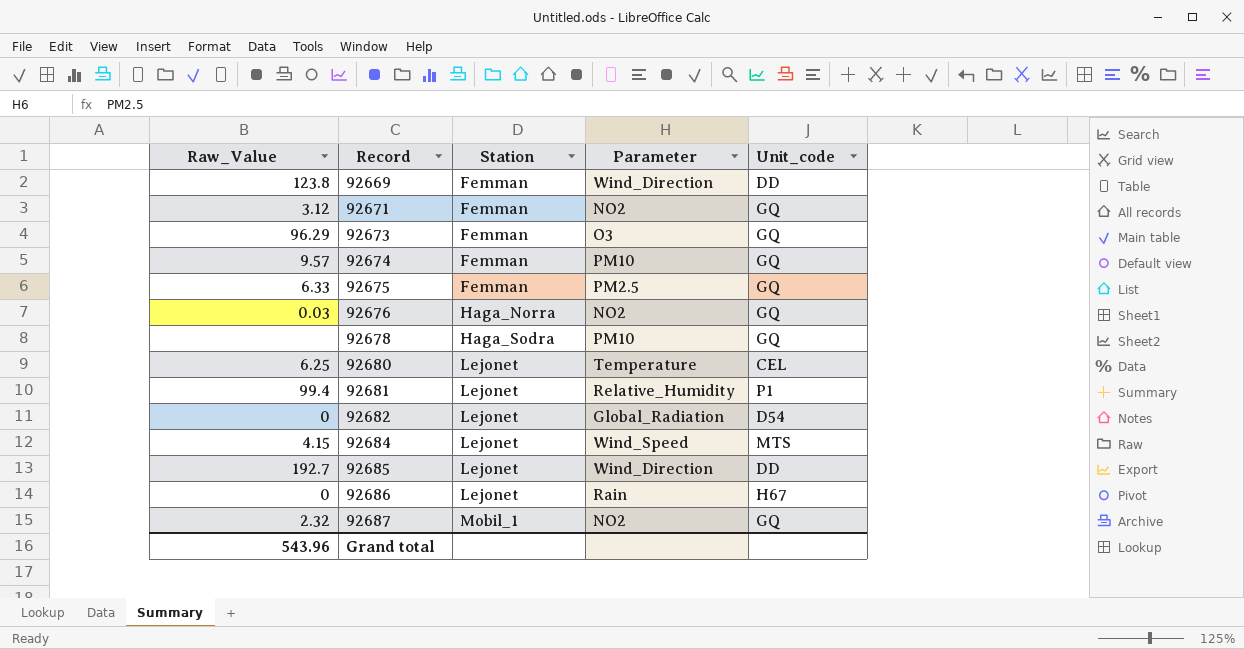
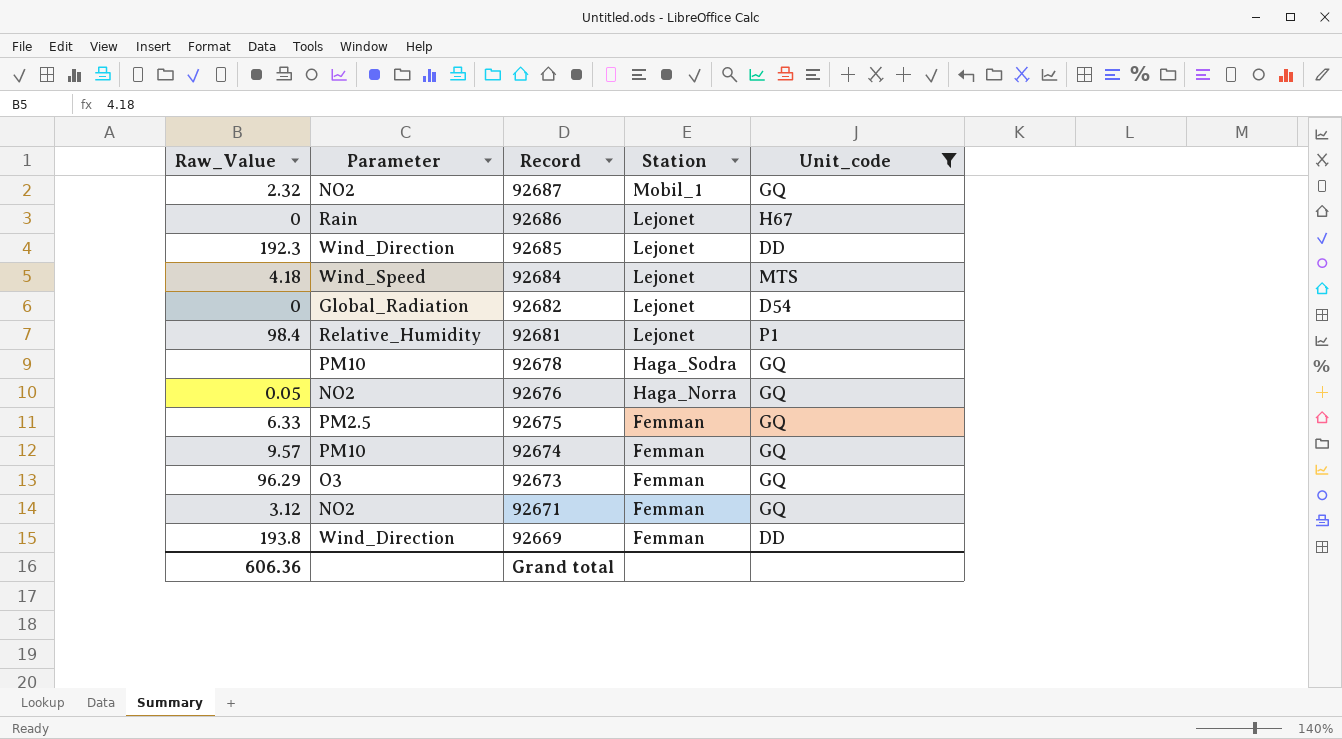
filter: none -> Unit_code != CEL
row order: Record ascending -> Record descending
column Parameter | position: 4 -> 2
92685 | Raw_Value: 192.7 -> 192.3
92684 | Raw_Value: 4.15 -> 4.18
92681 | Raw_Value: 99.4 -> 98.4
92676 | Raw_Value: 0.03 -> 0.05
92669 | Raw_Value: 123.8 -> 193.8
Grand total | Raw_Value: 543.96 -> 606.36

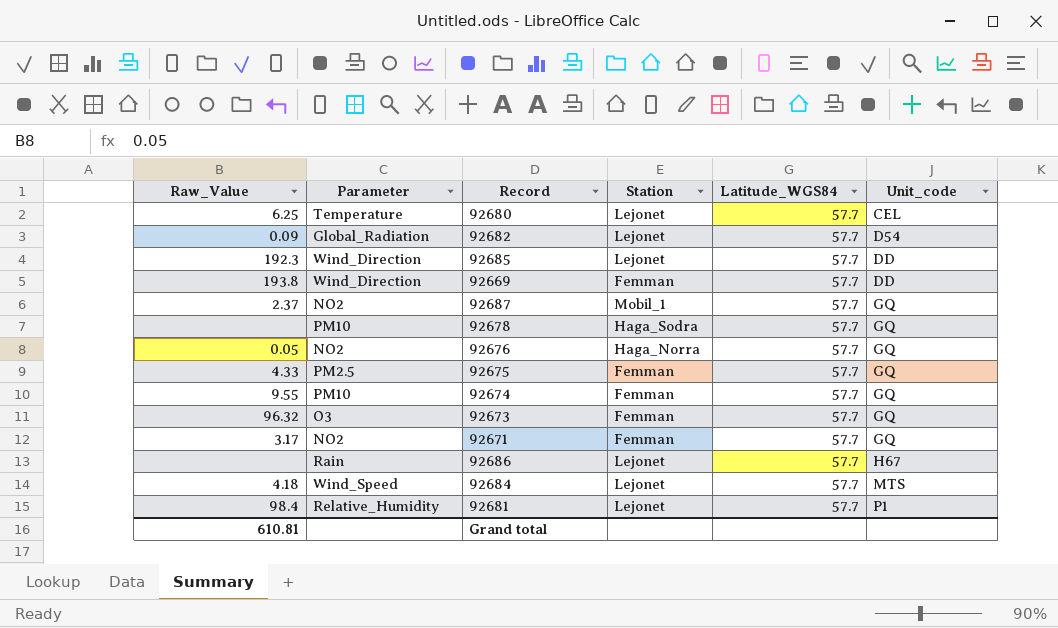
filter: Unit_code != CEL -> none
row order: Record descending -> Unit_code ascending
column Latitude_WGS84 | position: none -> 5
92682 | Raw_Value: 0 -> 0.09
92687 | Raw_Value: 2.32 -> 2.37
92675 | Raw_Value: 6.33 -> 4.33
92674 | Raw_Value: 9.57 -> 9.55
92673 | Raw_Value: 96.29 -> 96.32
92671 | Raw_Value: 3.12 -> 3.17
92686 | Raw_Value: 0 -> none
Grand total | Raw_Value: 606.36 -> 610.81

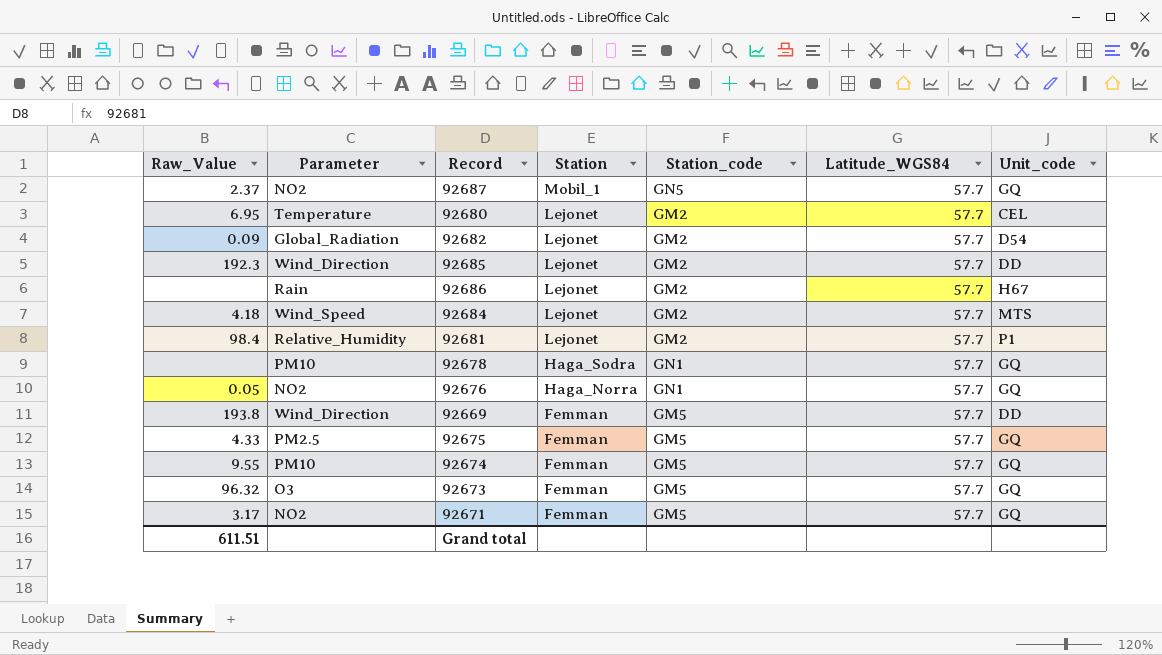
row order: Unit_code ascending -> Station descending
column Station_code | position: none -> 5
92680 | Raw_Value: 6.25 -> 6.95
Grand total | Raw_Value: 610.81 -> 611.51

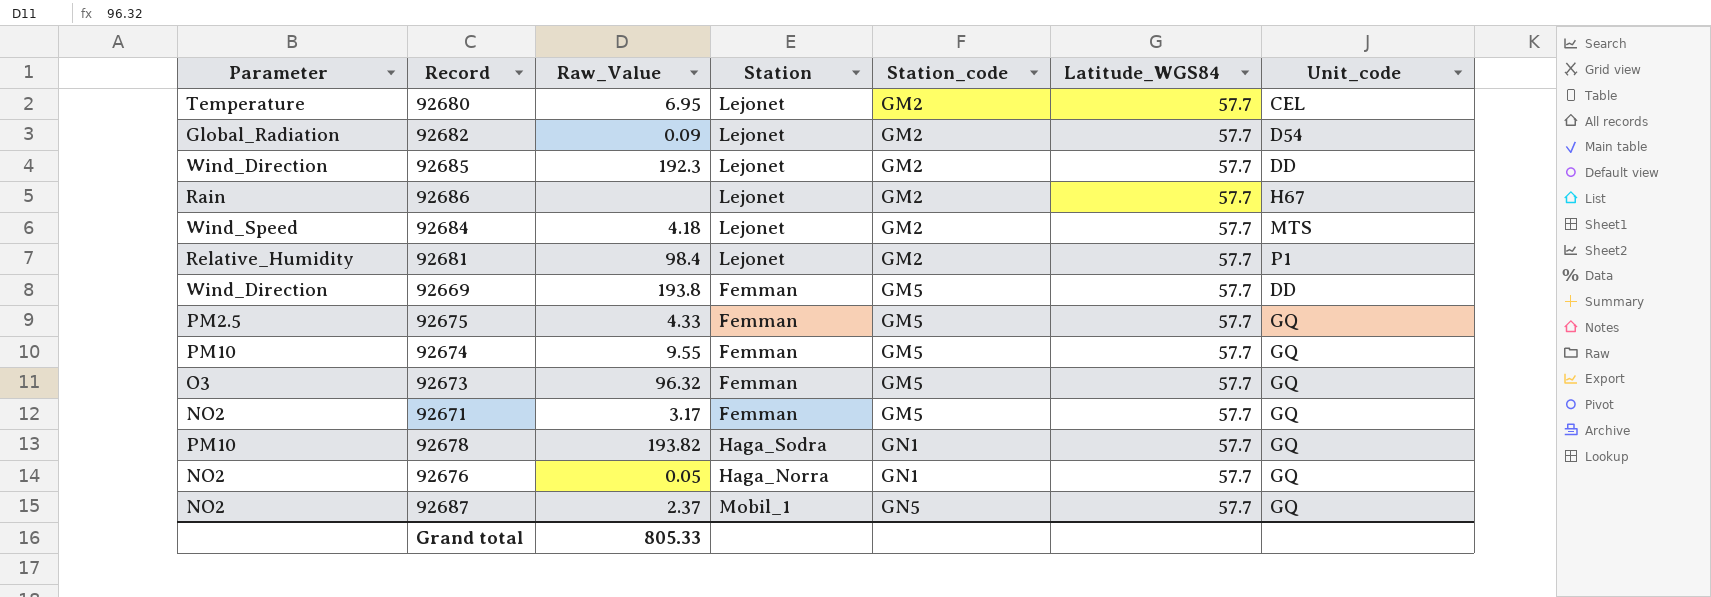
row order: Station descending -> Station_code ascending
column Raw_Value | position: 1 -> 3
92678 | Raw_Value: none -> 193.82
Grand total | Raw_Value: 611.51 -> 805.33

